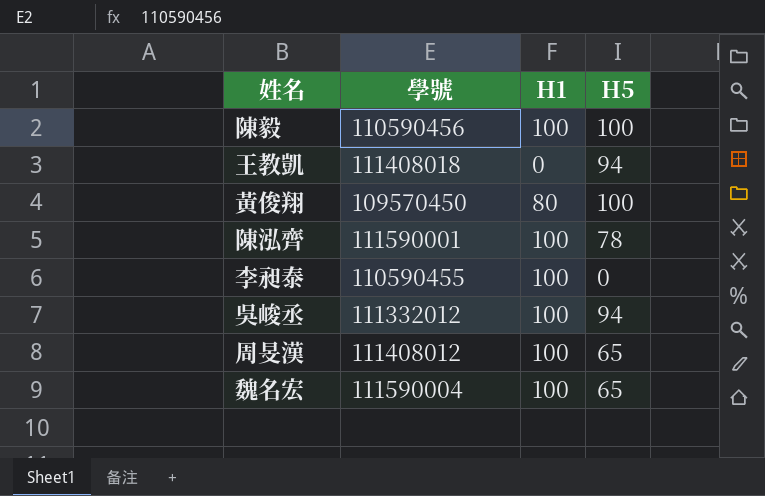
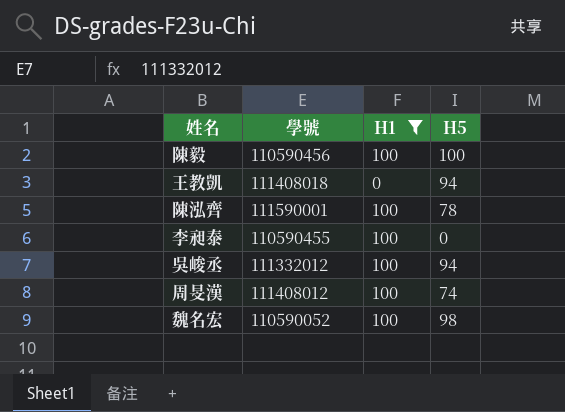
filter: none -> H1 != 80
周旻漢 | H5: 65 -> 74
魏名宏 | 學號: 111590004 -> 110590052
魏名宏 | H5: 65 -> 98

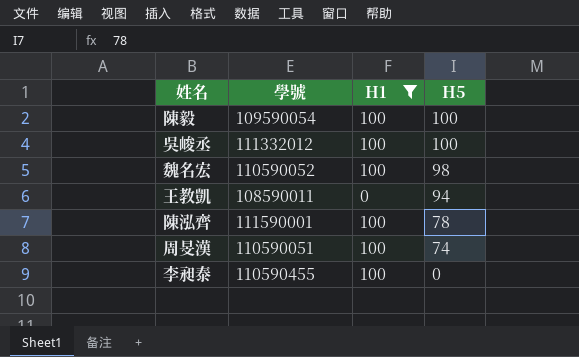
row order: none -> H5 descending
陳毅 | 學號: 110590456 -> 109590054
吳峻丞 | H5: 94 -> 100
王教凱 | 學號: 111408018 -> 108590011
周旻漢 | 學號: 111408012 -> 110590051

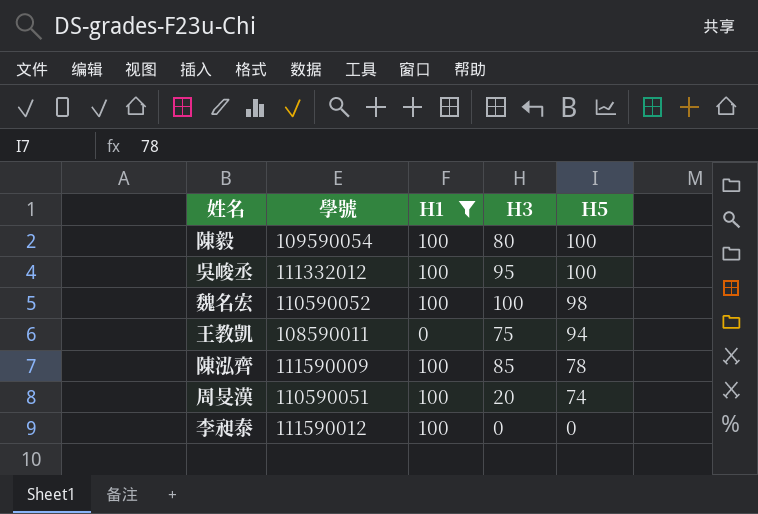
column H3 | position: none -> 4
陳泓齊 | 學號: 111590001 -> 111590009
李昶泰 | 學號: 110590455 -> 111590012

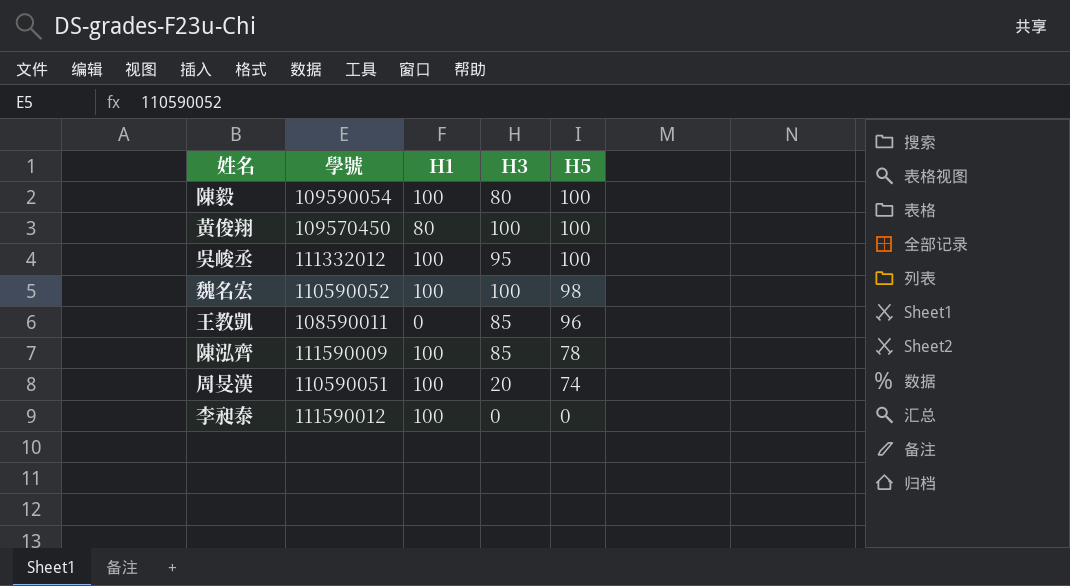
filter: H1 != 80 -> none
王教凱 | H3: 75 -> 85
王教凱 | H5: 94 -> 96

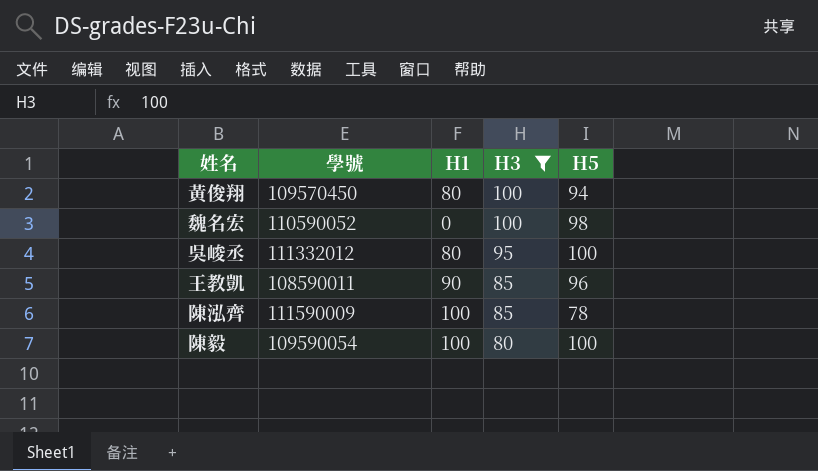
filter: none -> H3 >= 80
row order: H5 descending -> H3 descending
黃俊翔 | H5: 100 -> 94
魏名宏 | H1: 100 -> 0
吳峻丞 | H1: 100 -> 80
王教凱 | H1: 0 -> 90

